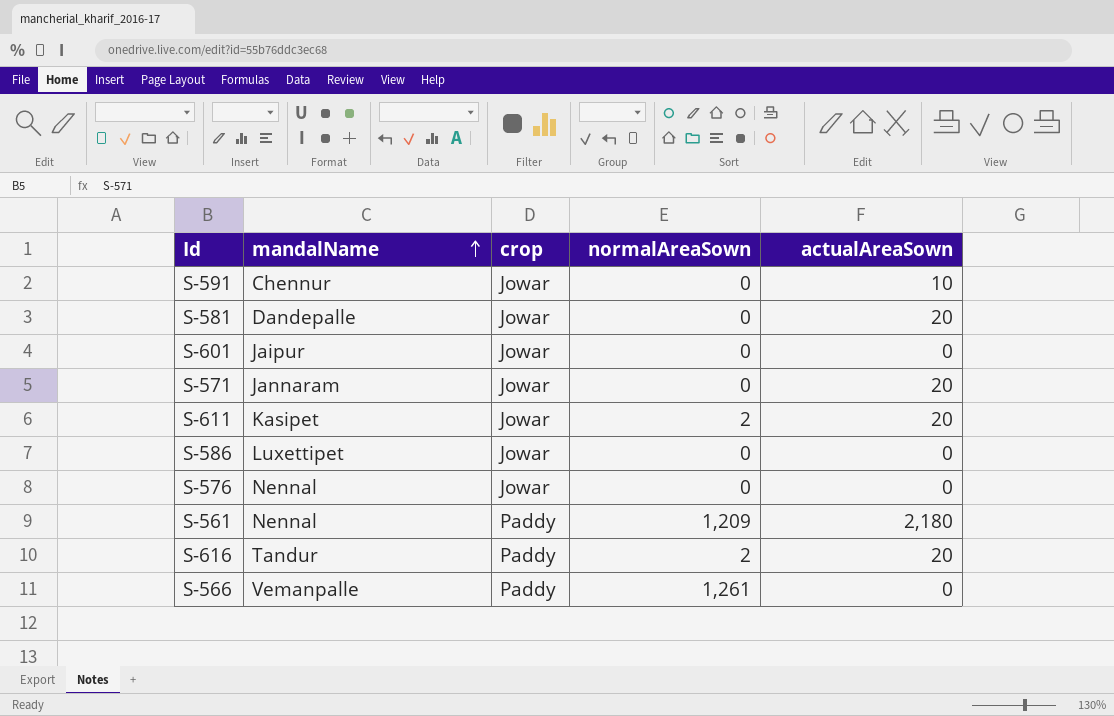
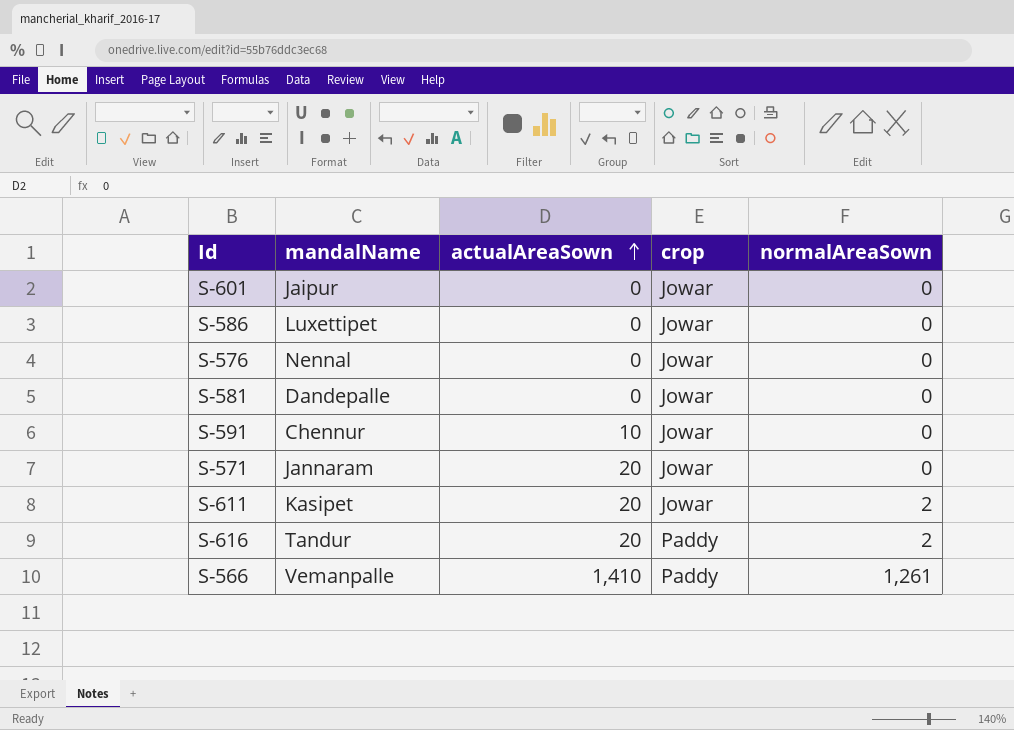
row order: mandalName ascending -> actualAreaSown ascending
column actualAreaSown | position: 5 -> 3
row S-561: Nennal | Paddy | 1,209 | 2,180 -> none
S-581 | actualAreaSown: 20 -> 0
S-566 | actualAreaSown: 0 -> 1,410

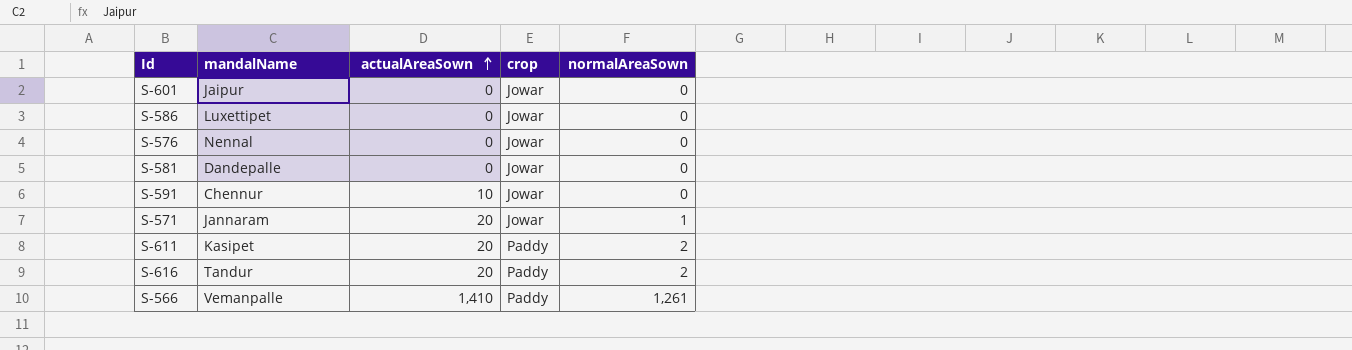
S-571 | normalAreaSown: 0 -> 1
S-611 | crop: Jowar -> Paddy

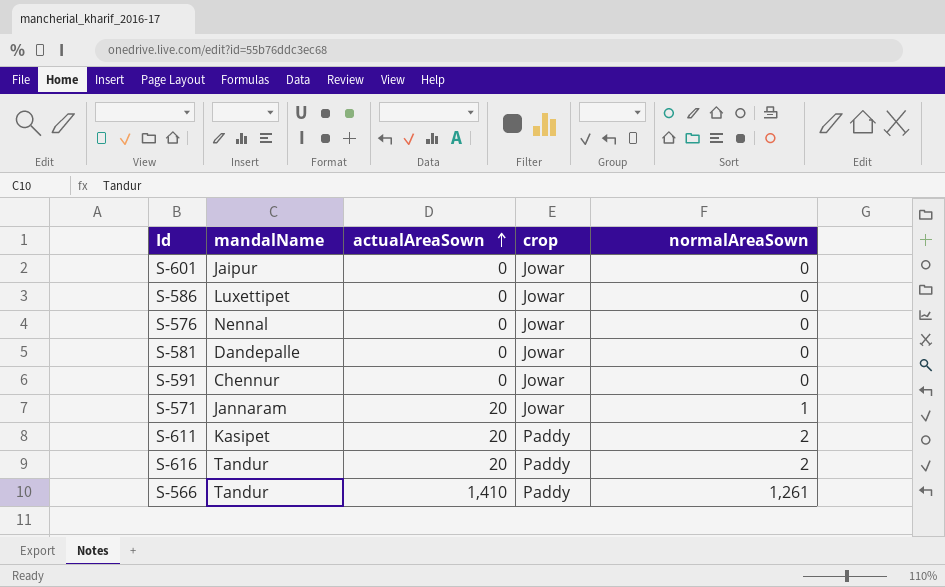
S-591 | actualAreaSown: 10 -> 0
S-566 | mandalName: Vemanpalle -> Tandur

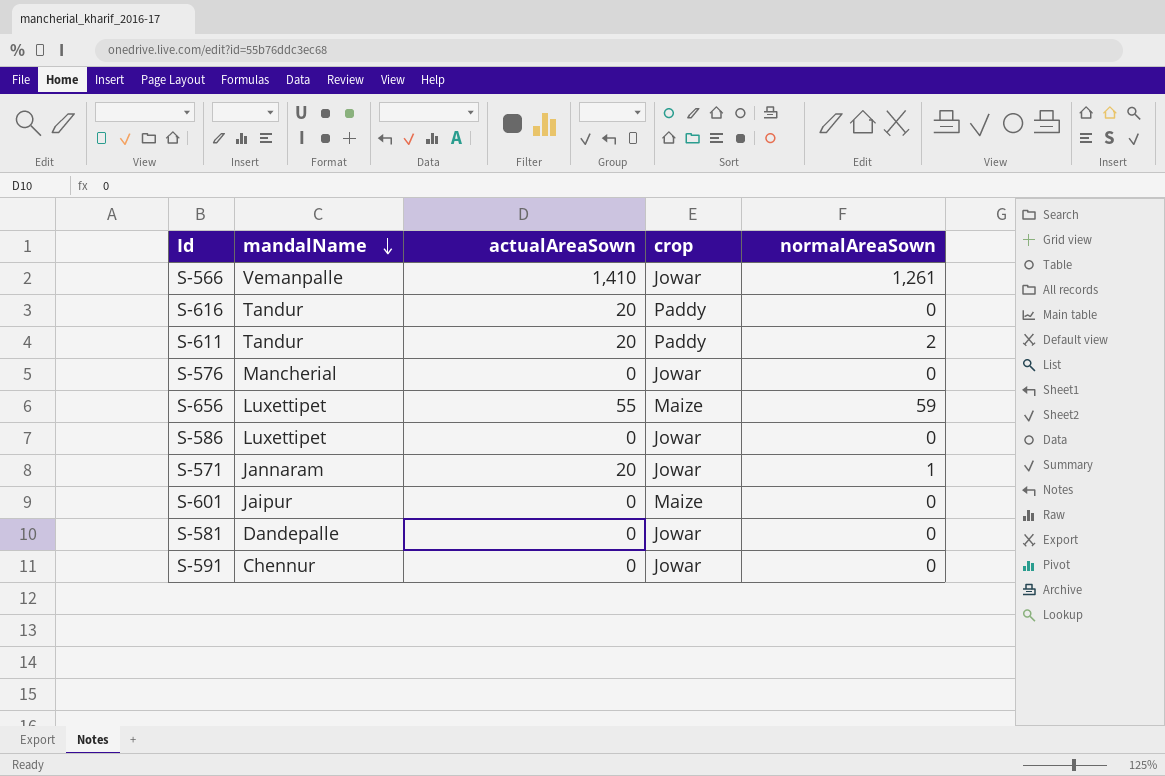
row order: actualAreaSown ascending -> mandalName descending
S-566 | mandalName: Tandur -> Vemanpalle
S-566 | crop: Paddy -> Jowar
S-616 | normalAreaSown: 2 -> 0
S-611 | mandalName: Kasipet -> Tandur
S-576 | mandalName: Nennal -> Mancherial
row S-656: none -> Luxettipet | 55 | Maize | 59
S-601 | crop: Jowar -> Maize

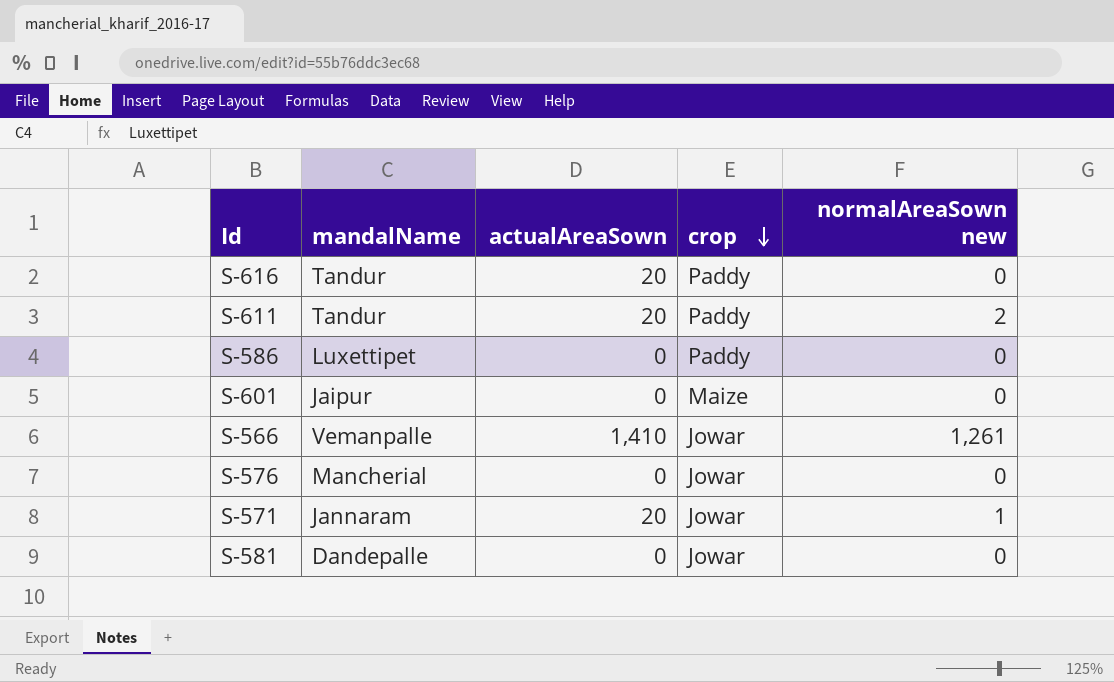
row order: mandalName descending -> crop descending
column name: normalAreaSown -> normalAreaSown new
row S-656: Luxettipet | 55 | Maize | 59 -> none
row S-591: Chennur | 0 | Jowar | 0 -> none
S-586 | crop: Jowar -> Paddy

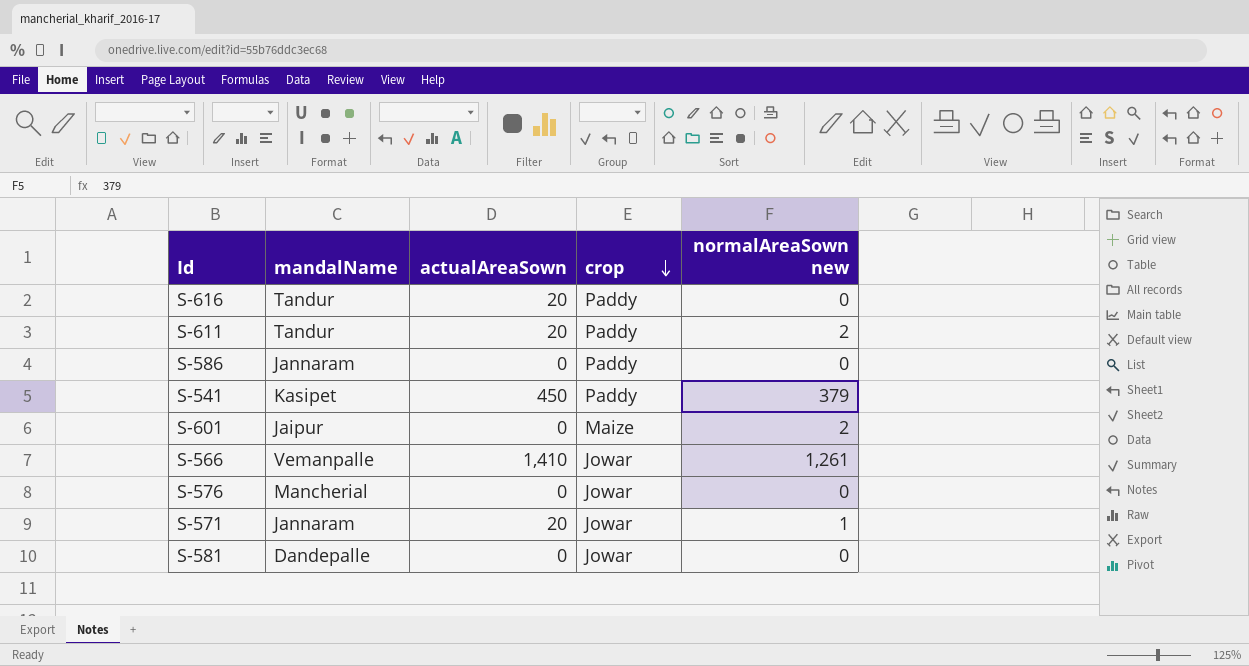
S-586 | mandalName: Luxettipet -> Jannaram
row S-541: none -> Kasipet | 450 | Paddy | 379
S-601 | normalAreaSown new: 0 -> 2

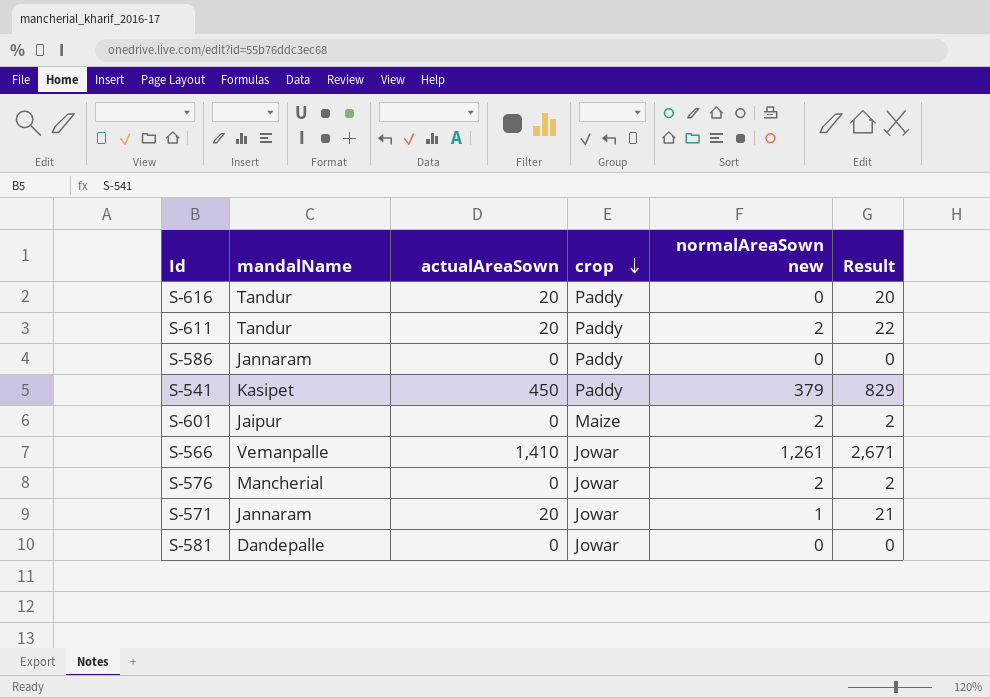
column Result | formula: none -> [actualAreaSown] + [normalAreaSown new]
S-576 | normalAreaSown new: 0 -> 2

